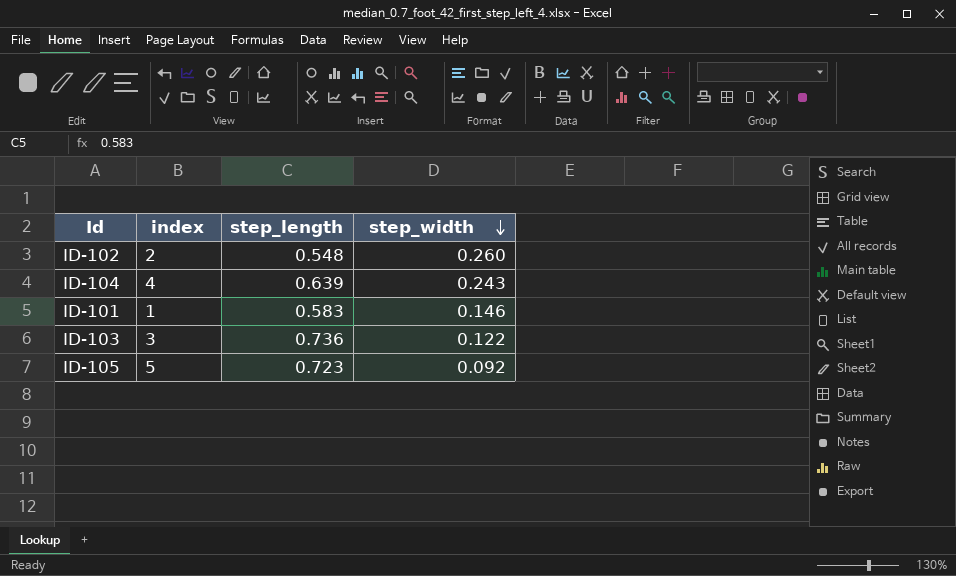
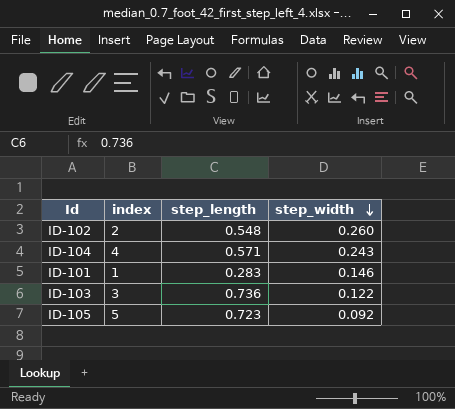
ID-104 | step_length: 0.639 -> 0.571
ID-101 | step_length: 0.583 -> 0.283

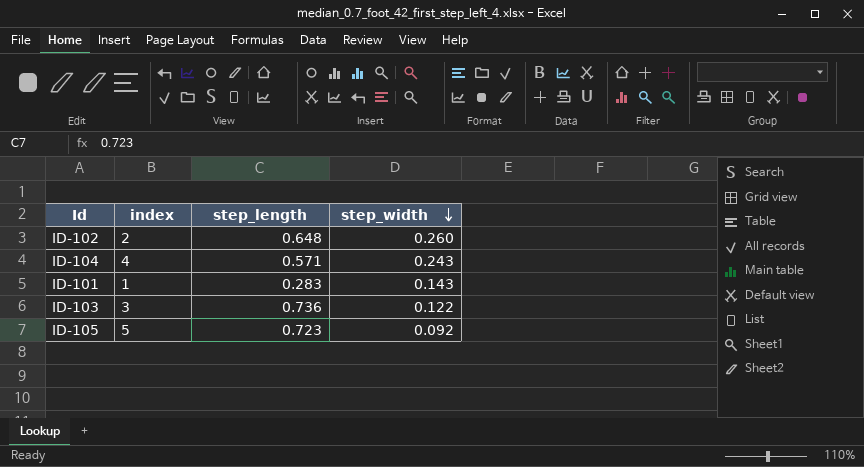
ID-102 | step_length: 0.548 -> 0.648
ID-101 | step_width: 0.146 -> 0.143

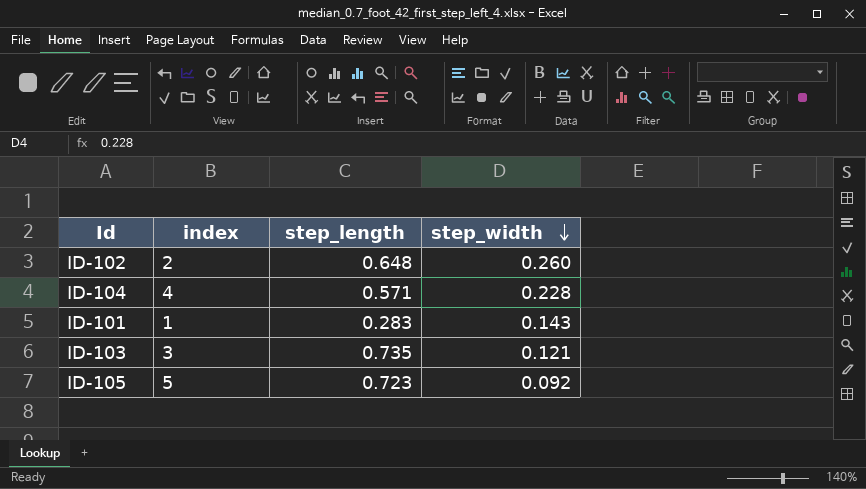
ID-104 | step_width: 0.243 -> 0.228
ID-103 | step_length: 0.736 -> 0.735
ID-103 | step_width: 0.122 -> 0.121

